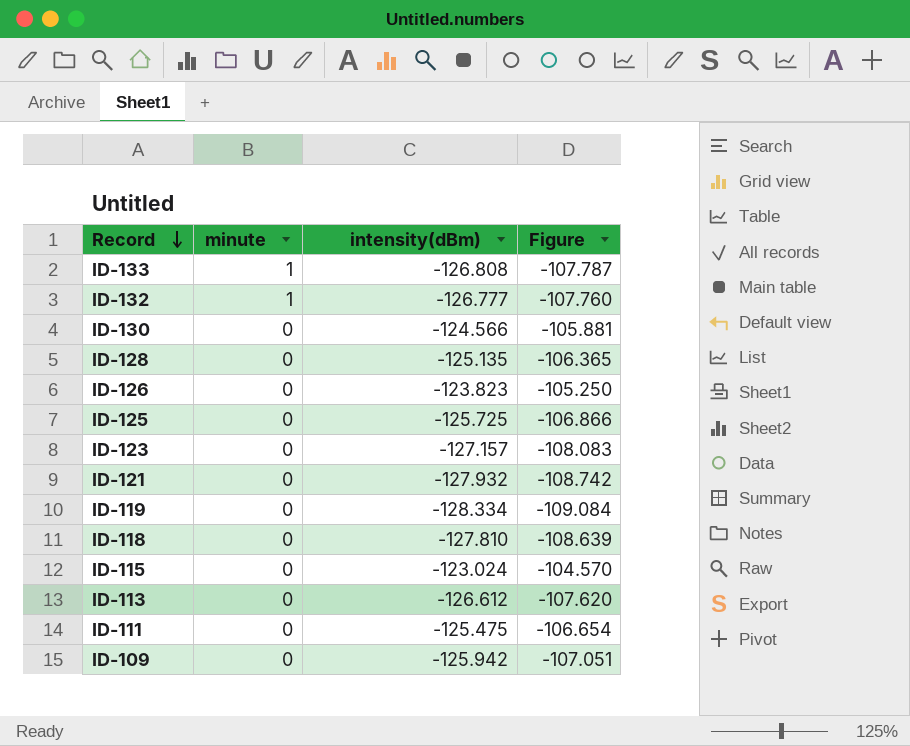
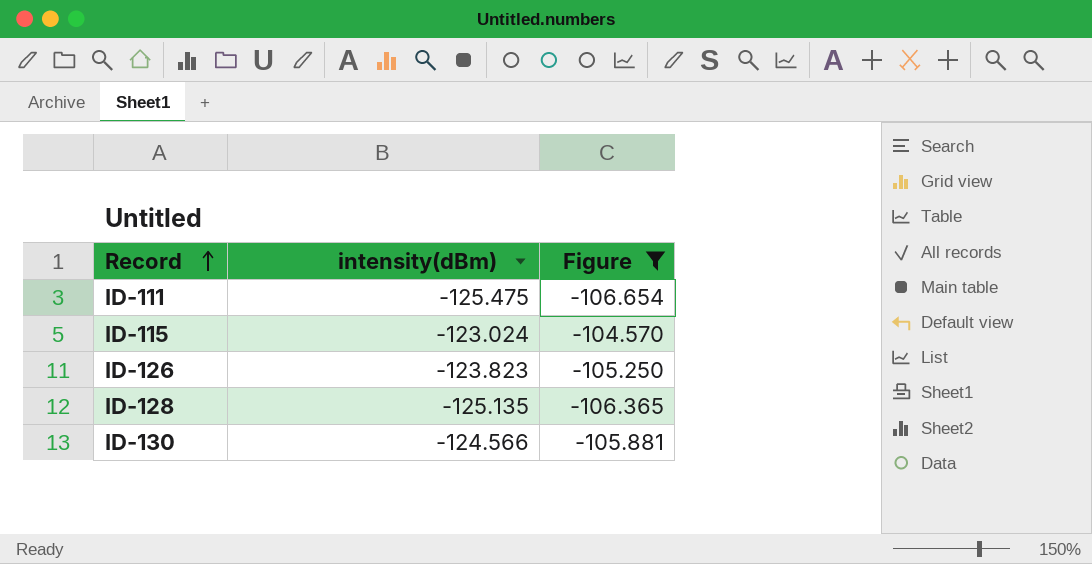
filter: none -> Figure >= -106.654
row order: Record descending -> Record ascending
column minute | position: 2 -> none

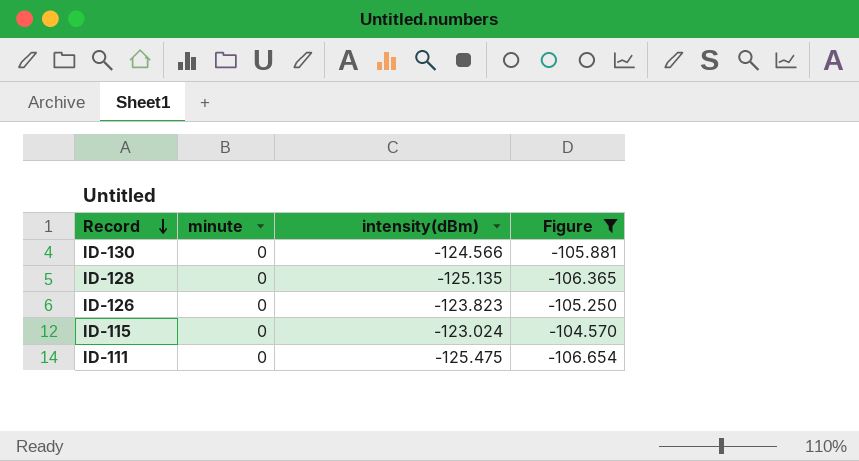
row order: Record ascending -> Record descending
column minute | position: none -> 2

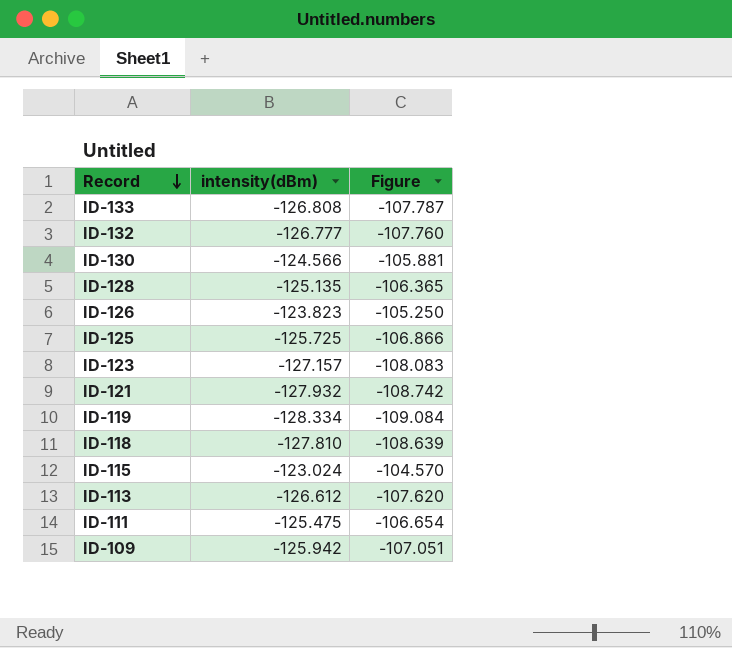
filter: Figure >= -106.654 -> none
column minute | position: 2 -> none

